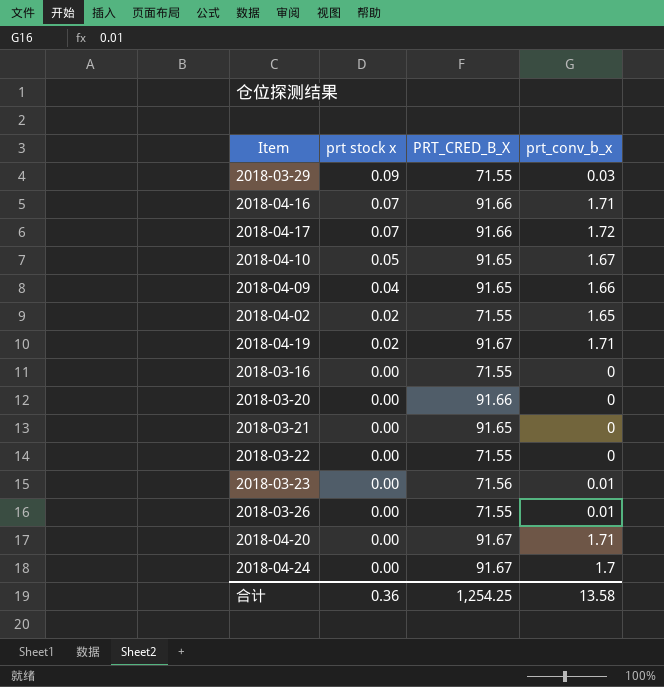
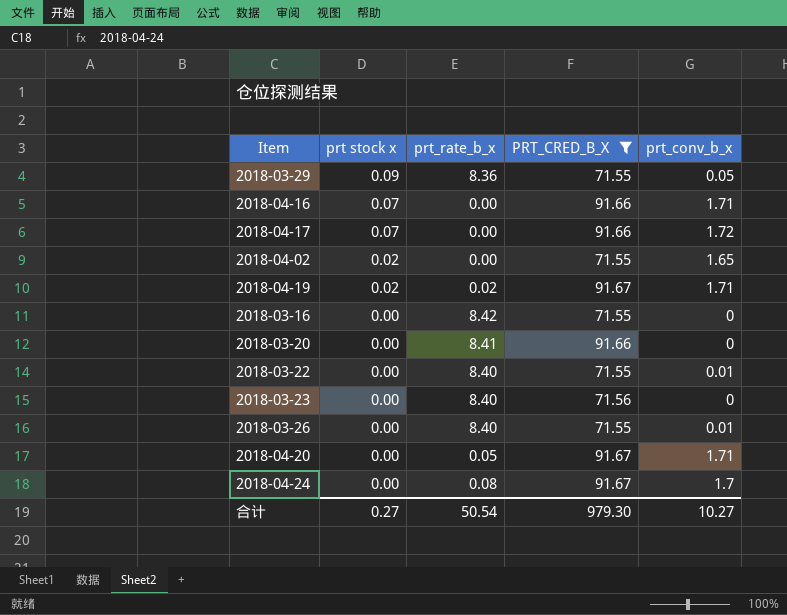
filter: none -> PRT_CRED_B_X != 91.65
column prt_rate_b_x | position: none -> 3
2018-03-29 | prt_conv_b_x: 0.03 -> 0.05
2018-03-22 | prt_conv_b_x: 0 -> 0.01
2018-03-23 | prt_conv_b_x: 0.01 -> 0
合计 | prt stock x: 0.36 -> 0.27
合计 | PRT_CRED_B_X: 1,254.25 -> 979.30
合计 | prt_conv_b_x: 13.58 -> 10.27

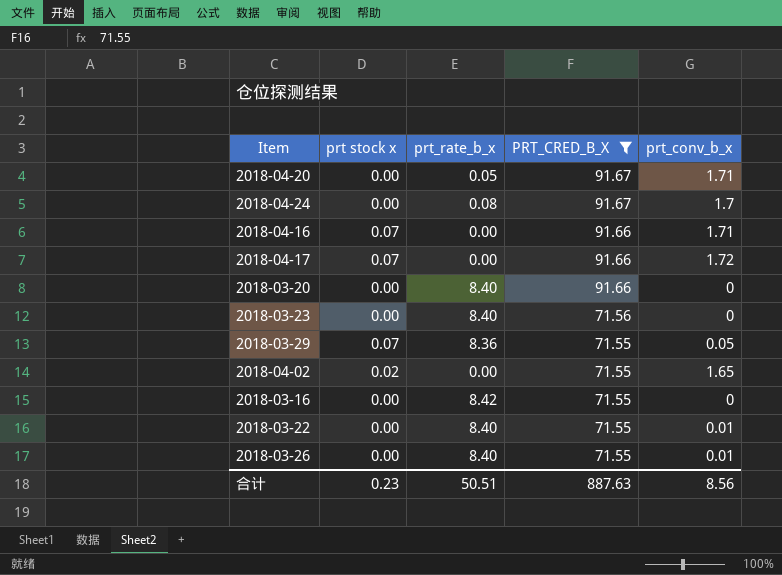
row order: prt stock x descending -> PRT_CRED_B_X descending
row 2018-04-19: 0.02 | 0.02 | 91.67 | 1.71 -> none
2018-03-20 | prt_rate_b_x: 8.41 -> 8.40
2018-03-29 | prt stock x: 0.09 -> 0.07
合计 | prt stock x: 0.27 -> 0.23
合计 | prt_rate_b_x: 50.54 -> 50.51
合计 | PRT_CRED_B_X: 979.30 -> 887.63
合计 | prt_conv_b_x: 10.27 -> 8.56

